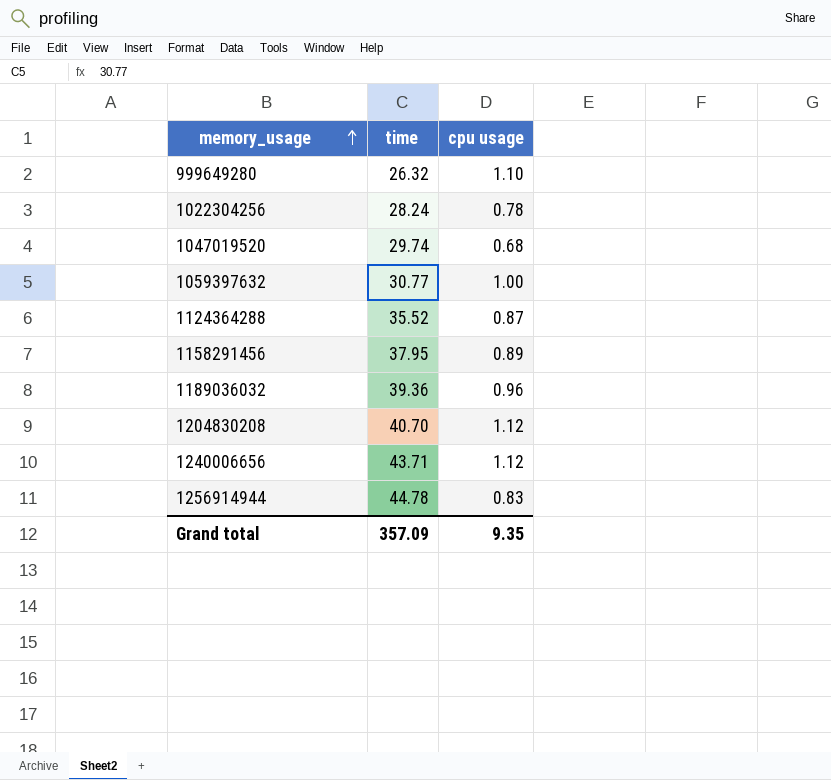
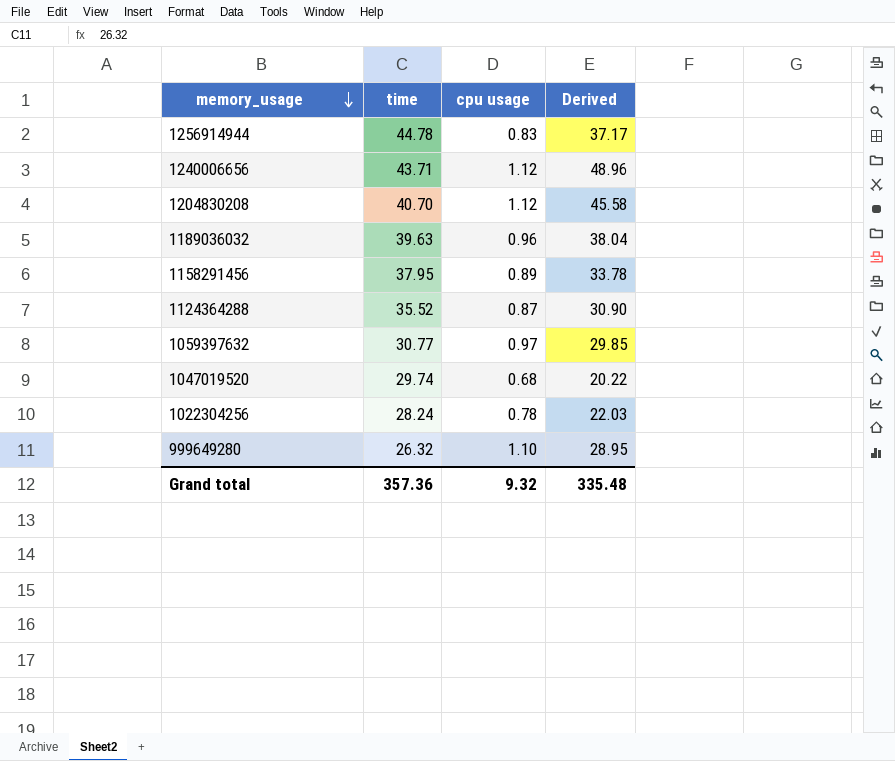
row order: memory_usage ascending -> memory_usage descending
column Derived | formula: none -> [time] * [cpu usage]
1189036032 | time: 39.36 -> 39.63
1059397632 | cpu usage: 1.00 -> 0.97
Grand total | time: 357.09 -> 357.36
Grand total | cpu usage: 9.35 -> 9.32

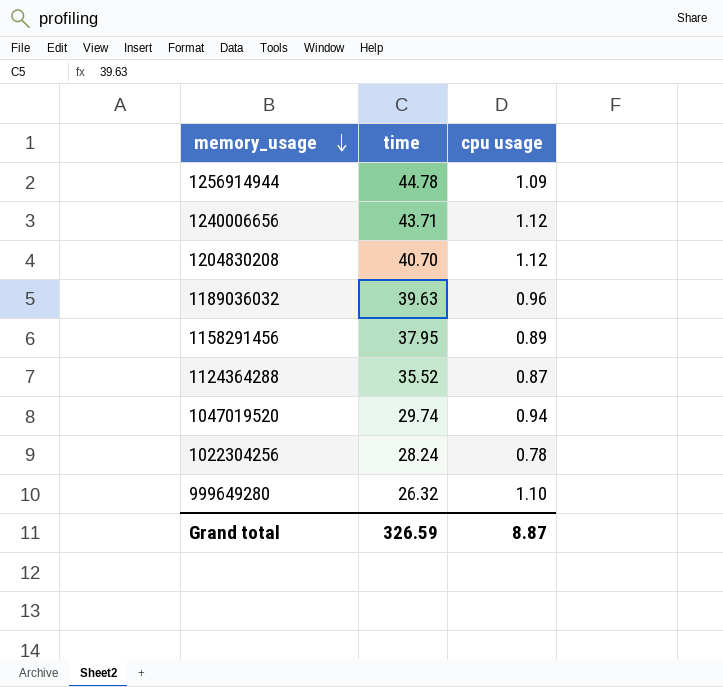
column Derived | formula: [time] * [cpu usage] -> none
row 1059397632: 30.77 | 0.97 | 29.85 -> none
1256914944 | cpu usage: 0.83 -> 1.09
1047019520 | cpu usage: 0.68 -> 0.94
Grand total | time: 357.36 -> 326.59
Grand total | cpu usage: 9.32 -> 8.87

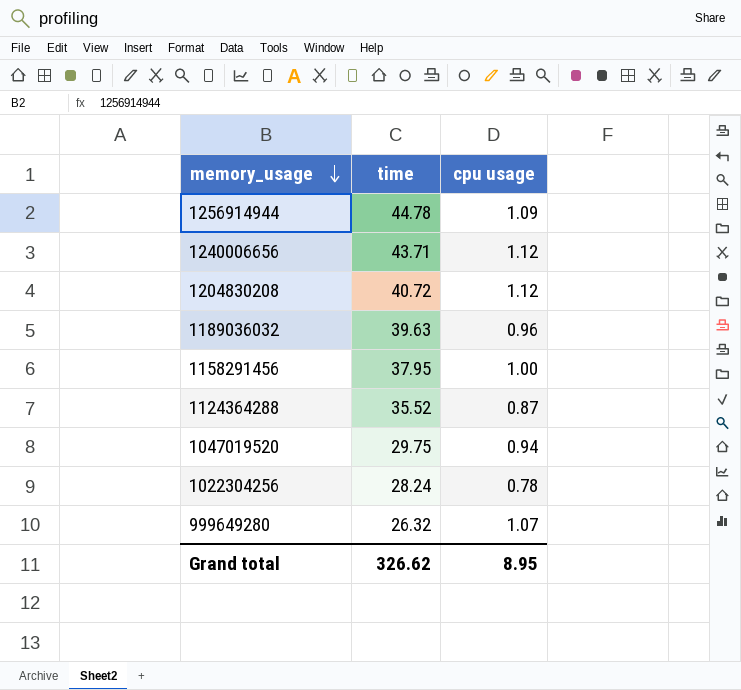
1204830208 | time: 40.70 -> 40.72
1158291456 | cpu usage: 0.89 -> 1.00
1047019520 | time: 29.74 -> 29.75
999649280 | cpu usage: 1.10 -> 1.07
Grand total | time: 326.59 -> 326.62
Grand total | cpu usage: 8.87 -> 8.95

